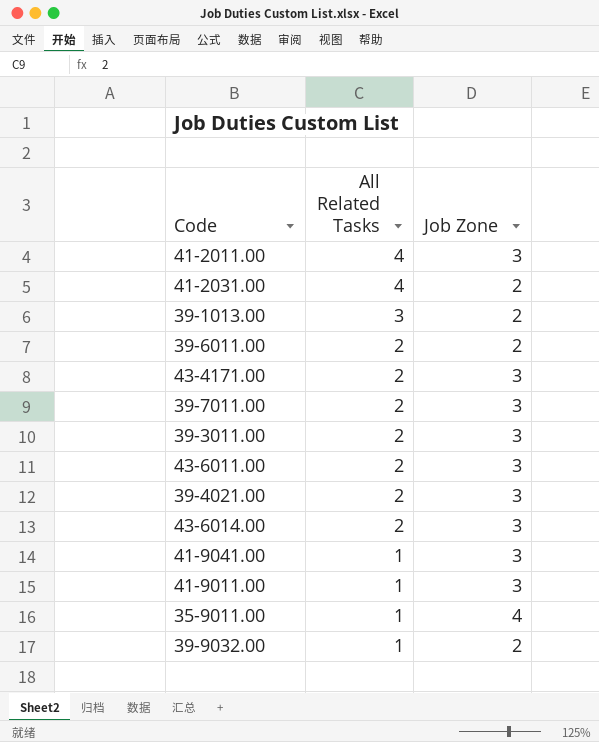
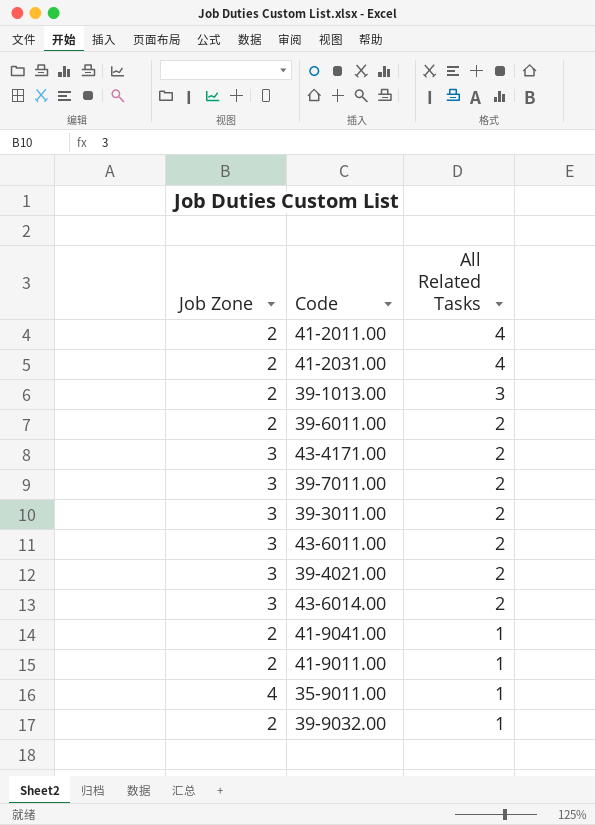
column Job Zone | position: 3 -> 1
41-2011.00 | Job Zone: 3 -> 2
41-9041.00 | Job Zone: 3 -> 2
41-9011.00 | Job Zone: 3 -> 2

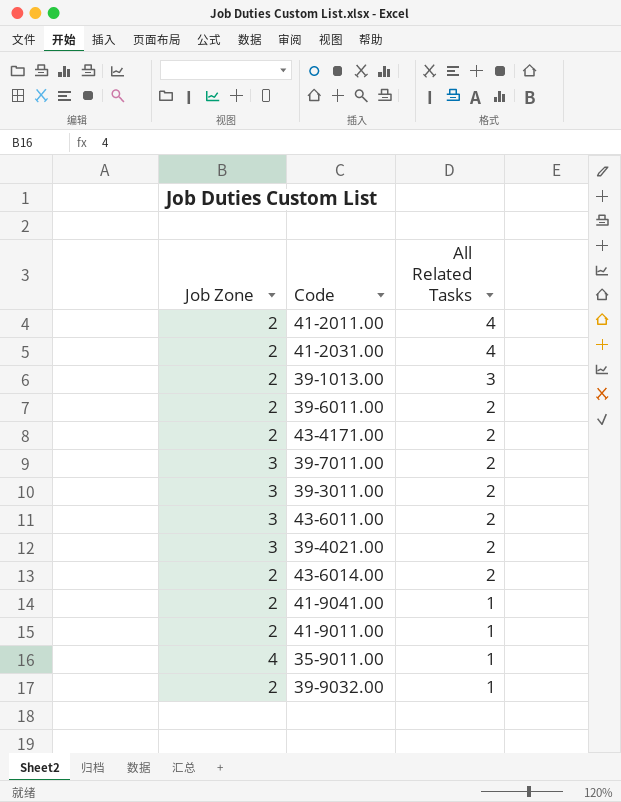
43-4171.00 | Job Zone: 3 -> 2
43-6014.00 | Job Zone: 3 -> 2

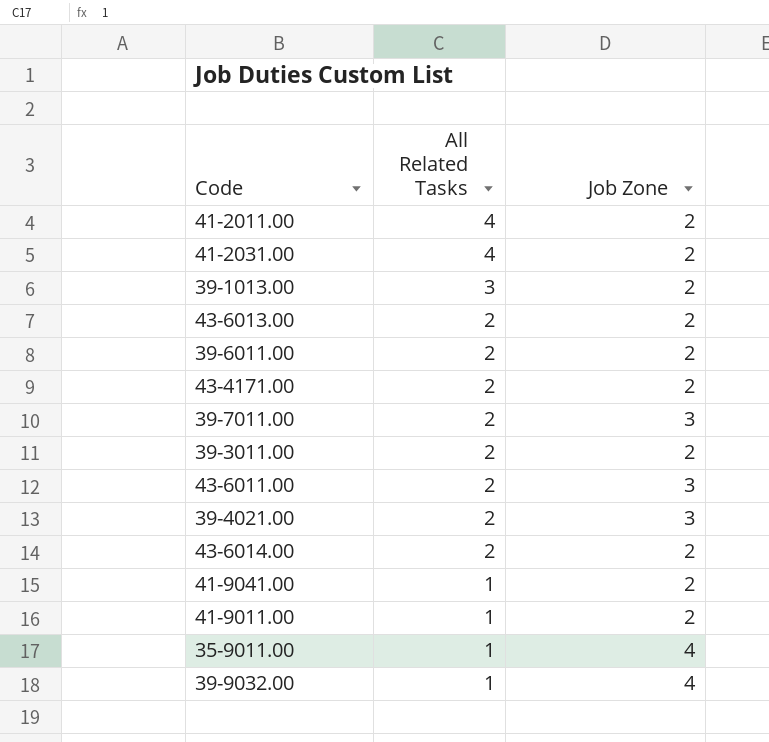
column Job Zone | position: 1 -> 3
row 43-6013.00: none -> 2 | 2
39-3011.00 | Job Zone: 3 -> 2
39-9032.00 | Job Zone: 2 -> 4

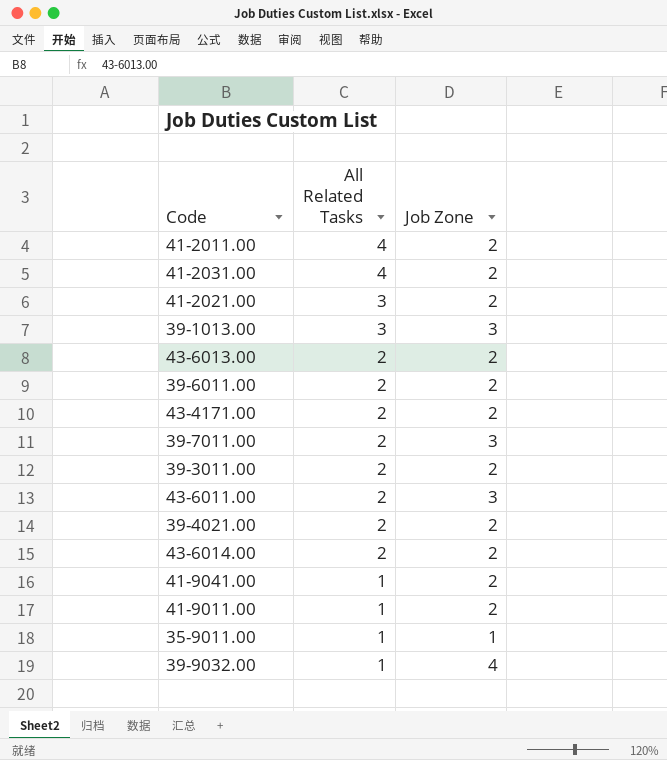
row 41-2021.00: none -> 3 | 2
39-1013.00 | Job Zone: 2 -> 3
39-4021.00 | Job Zone: 3 -> 2
35-9011.00 | Job Zone: 4 -> 1

